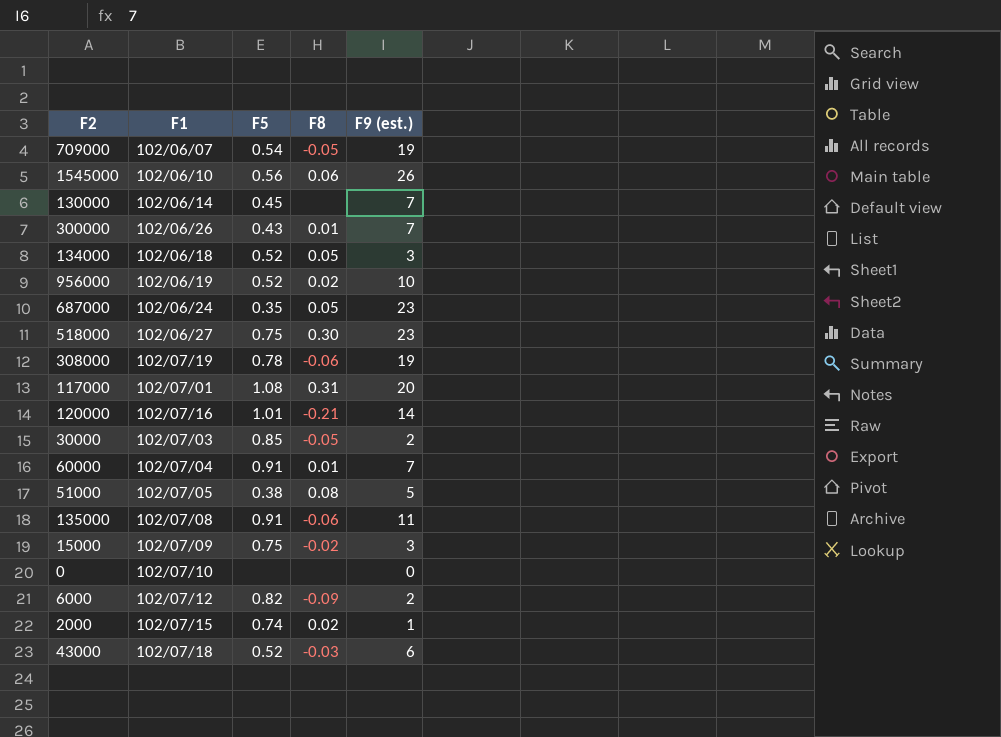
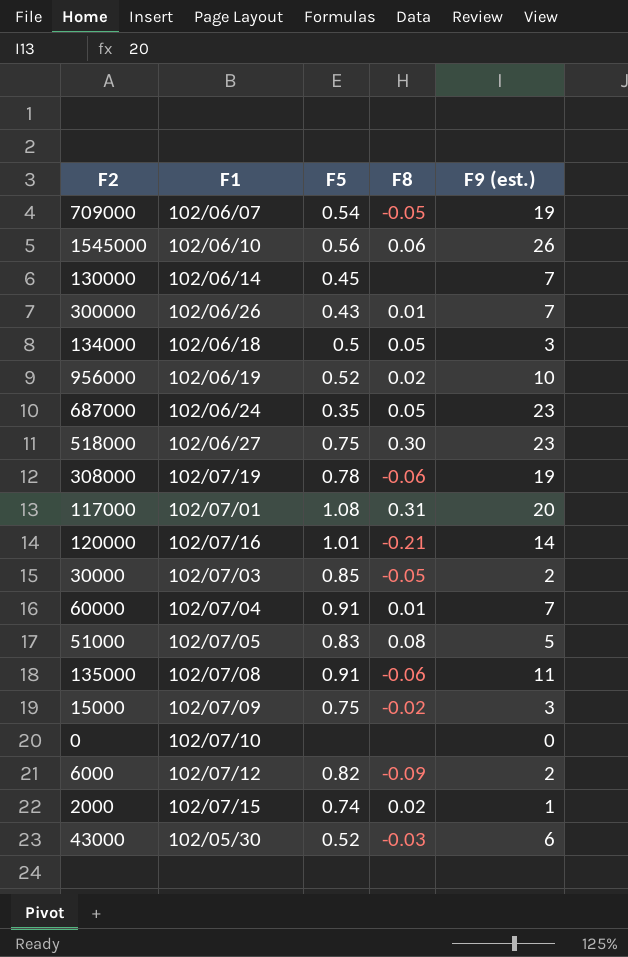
134000 | F5: 0.52 -> 0.5
51000 | F5: 0.38 -> 0.83
43000 | F1: 102/07/18 -> 102/05/30

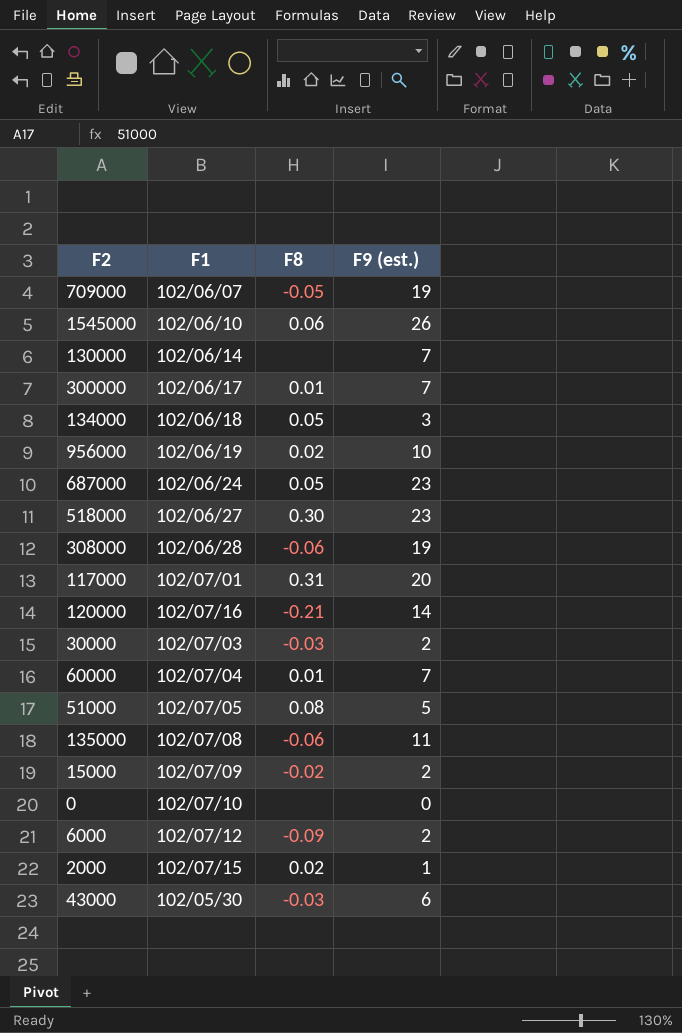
column F5 | position: 3 -> none
300000 | F1: 102/06/26 -> 102/06/17
308000 | F1: 102/07/19 -> 102/06/28
30000 | F8: -0.05 -> -0.03
15000 | F9 (est.): 3 -> 2

